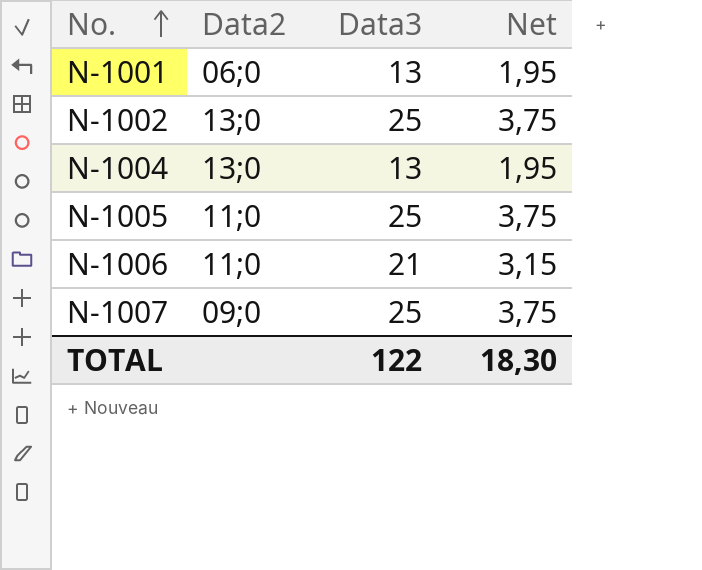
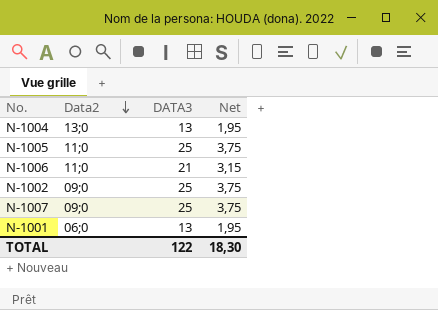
row order: No. ascending -> Data2 descending
column name: Data3 -> DATA3
N-1002 | Data2: 13;0 -> 09;0

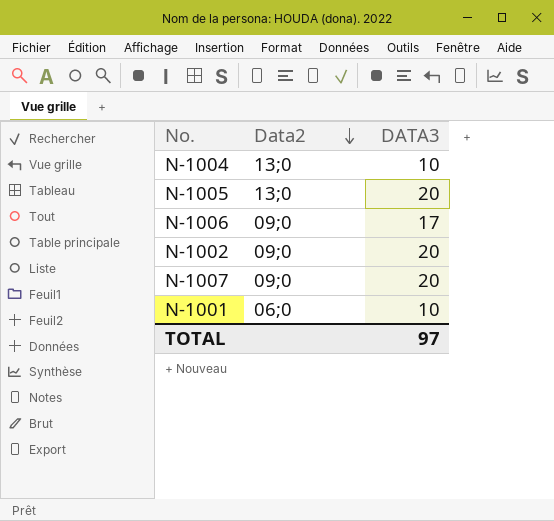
column Net | formula: [DATA3] * 0,15 -> none
N-1004 | DATA3: 13 -> 10
N-1005 | Data2: 11;0 -> 13;0
N-1005 | DATA3: 25 -> 20
N-1006 | Data2: 11;0 -> 09;0
N-1006 | DATA3: 21 -> 17
N-1002 | DATA3: 25 -> 20
N-1007 | DATA3: 25 -> 20
N-1001 | DATA3: 13 -> 10
TOTAL | DATA3: 122 -> 97

